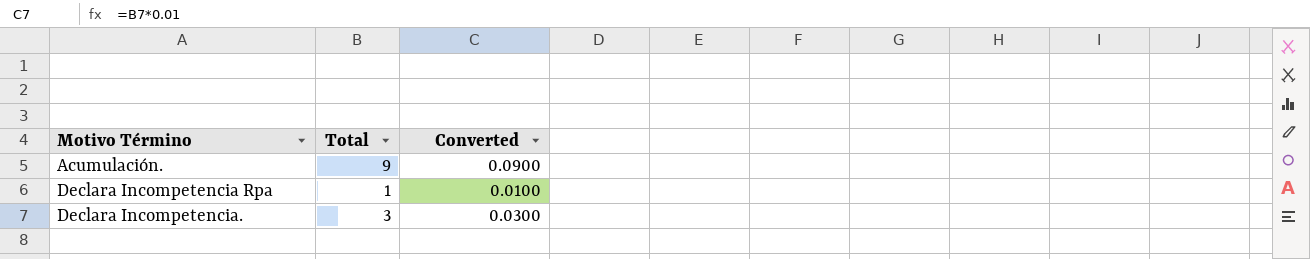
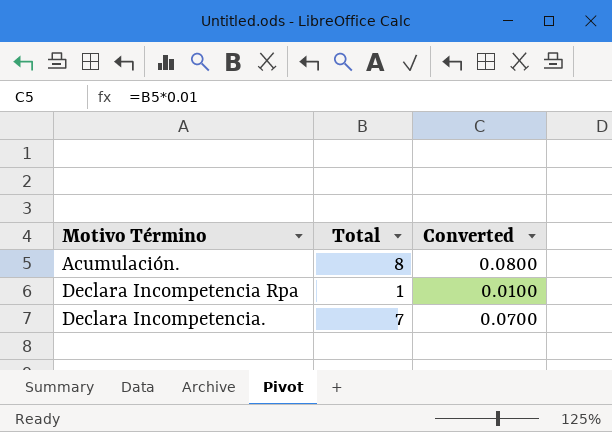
Acumulación. | Total: 9 -> 8
Acumulación. | Converted: 0.0900 -> 0.0800
Declara Incompetencia. | Total: 3 -> 7
Declara Incompetencia. | Converted: 0.0300 -> 0.0700

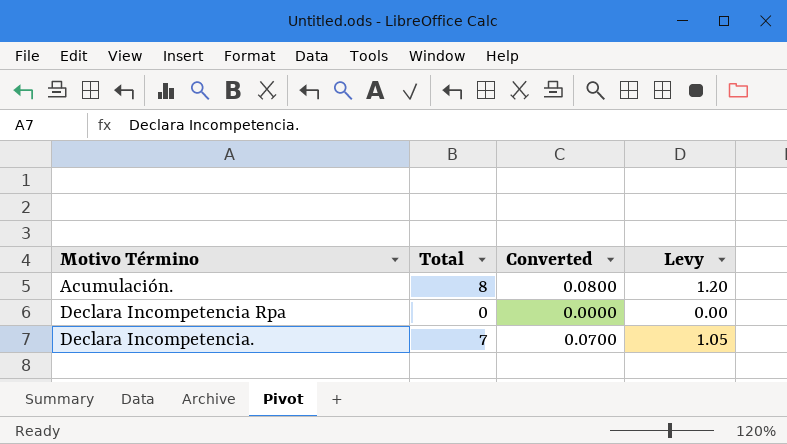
column Levy | formula: none -> [Total] * 0.15
Declara Incompetencia Rpa | Total: 1 -> 0
Declara Incompetencia Rpa | Converted: 0.0100 -> 0.0000

